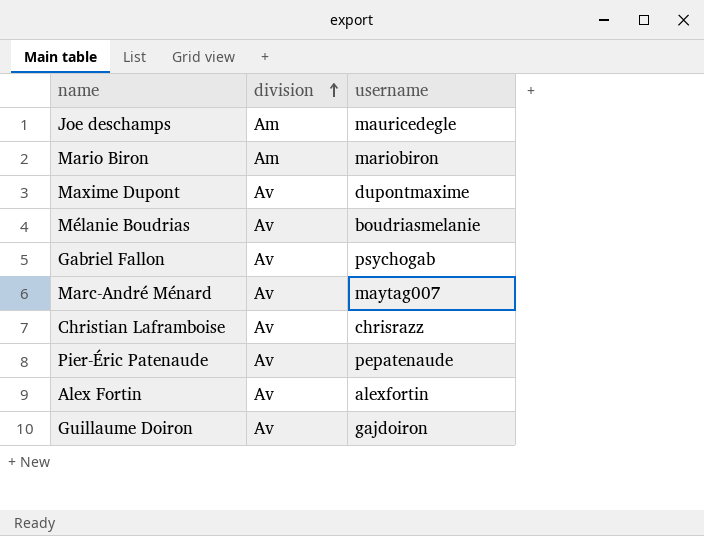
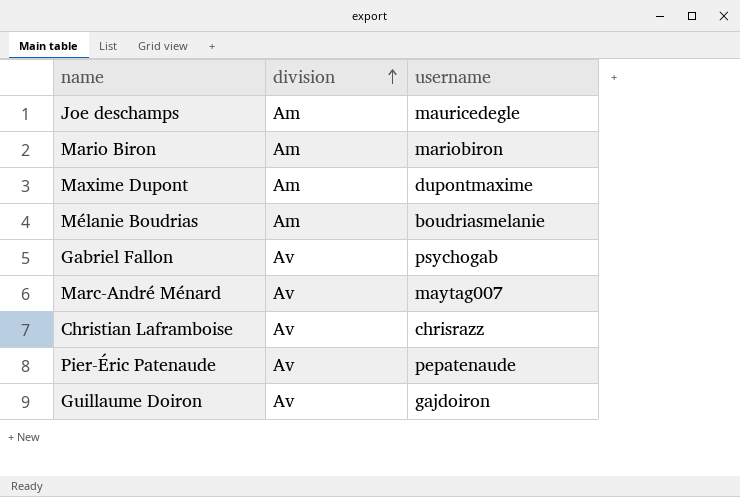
row Alex Fortin: Av | alexfortin -> none
Maxime Dupont | division: Av -> Am
Mélanie Boudrias | division: Av -> Am

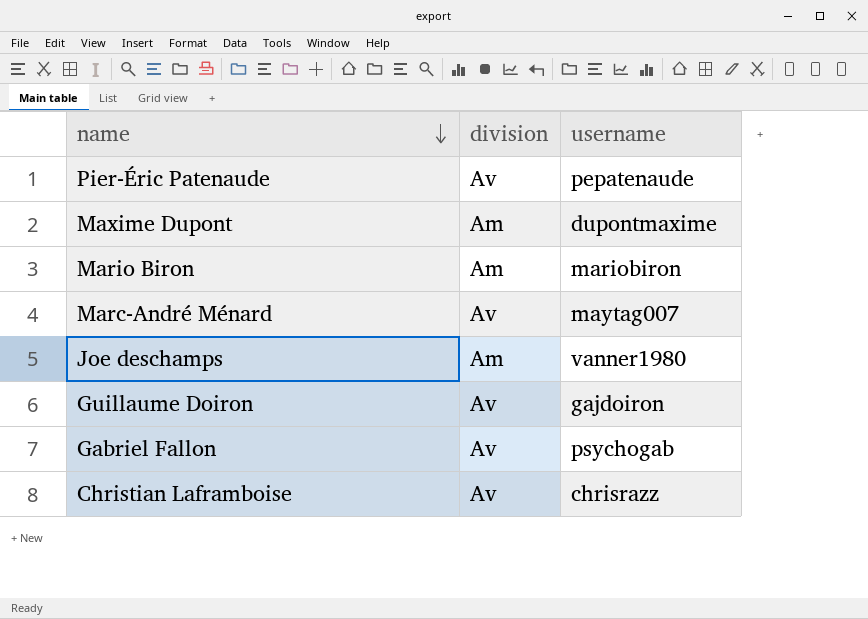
row order: division ascending -> name descending
row Mélanie Boudrias: Am | boudriasmelanie -> none
Joe deschamps | username: mauricedegle -> vanner1980

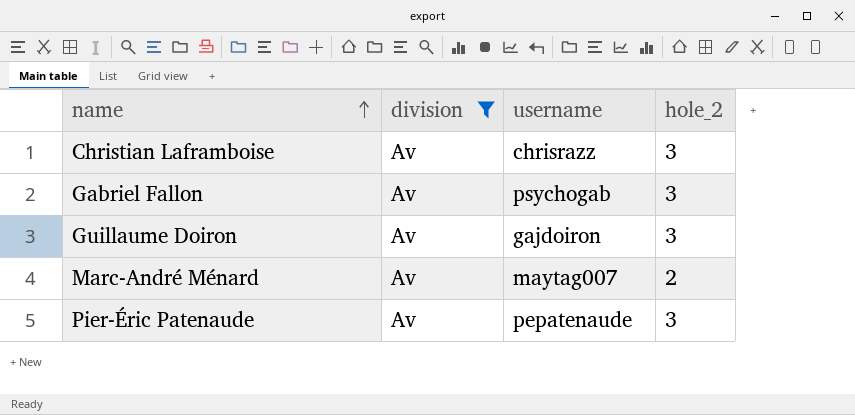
filter: none -> division = Av
row order: name descending -> name ascending
column hole_2 | position: none -> 4

